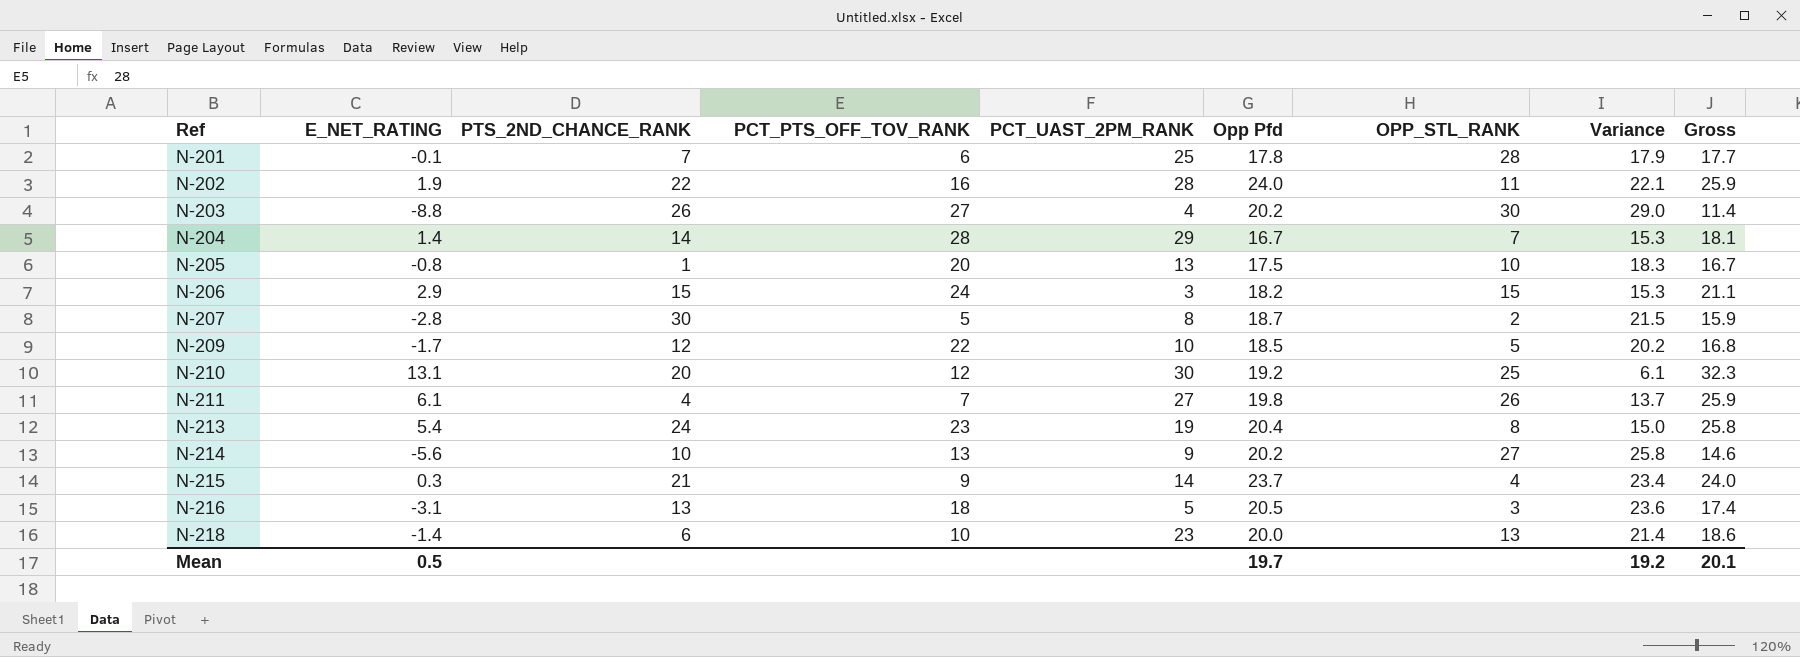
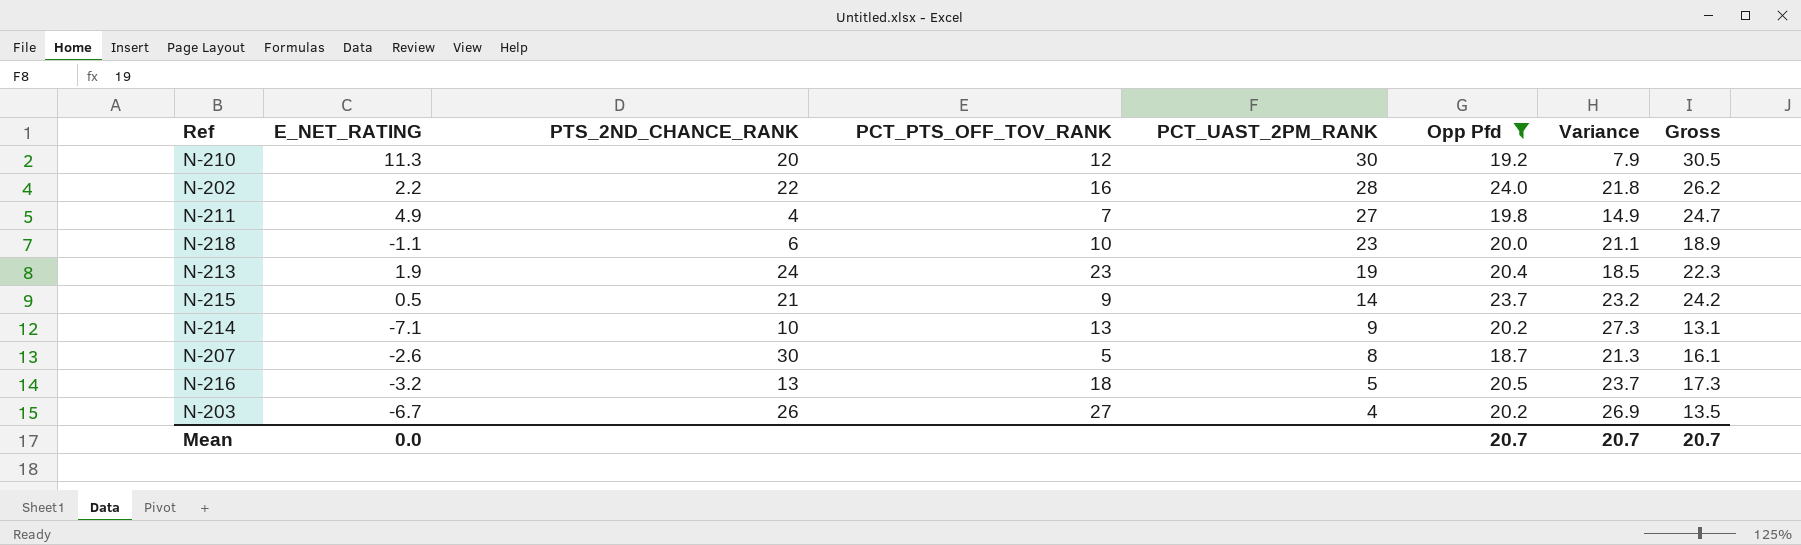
filter: none -> Opp Pfd >= 18.7
row order: Ref ascending -> PCT_UAST_2PM_RANK descending
column OPP_STL_RANK | position: 7 -> none
N-210 | E_NET_RATING: 13.1 -> 11.3
N-210 | Variance: 6.1 -> 7.9
N-210 | Gross: 32.3 -> 30.5
N-202 | E_NET_RATING: 1.9 -> 2.2
N-202 | Variance: 22.1 -> 21.8
N-202 | Gross: 25.9 -> 26.2
N-211 | E_NET_RATING: 6.1 -> 4.9
N-211 | Variance: 13.7 -> 14.9
N-211 | Gross: 25.9 -> 24.7
N-218 | E_NET_RATING: -1.4 -> -1.1
N-218 | Variance: 21.4 -> 21.1
N-218 | Gross: 18.6 -> 18.9
N-213 | E_NET_RATING: 5.4 -> 1.9
N-213 | Variance: 15.0 -> 18.5
N-213 | Gross: 25.8 -> 22.3
N-215 | E_NET_RATING: 0.3 -> 0.5
N-215 | Variance: 23.4 -> 23.2
N-215 | Gross: 24.0 -> 24.2
N-214 | E_NET_RATING: -5.6 -> -7.1
N-214 | Variance: 25.8 -> 27.3
N-214 | Gross: 14.6 -> 13.1
N-207 | E_NET_RATING: -2.8 -> -2.6
N-207 | Variance: 21.5 -> 21.3
N-207 | Gross: 15.9 -> 16.1
N-216 | E_NET_RATING: -3.1 -> -3.2
N-216 | Variance: 23.6 -> 23.7
N-216 | Gross: 17.4 -> 17.3
N-203 | E_NET_RATING: -8.8 -> -6.7
N-203 | Variance: 29.0 -> 26.9
N-203 | Gross: 11.4 -> 13.5
Mean | E_NET_RATING: 0.5 -> 0.0
Mean | Opp Pfd: 19.7 -> 20.7
Mean | Variance: 19.2 -> 20.7
Mean | Gross: 20.1 -> 20.7

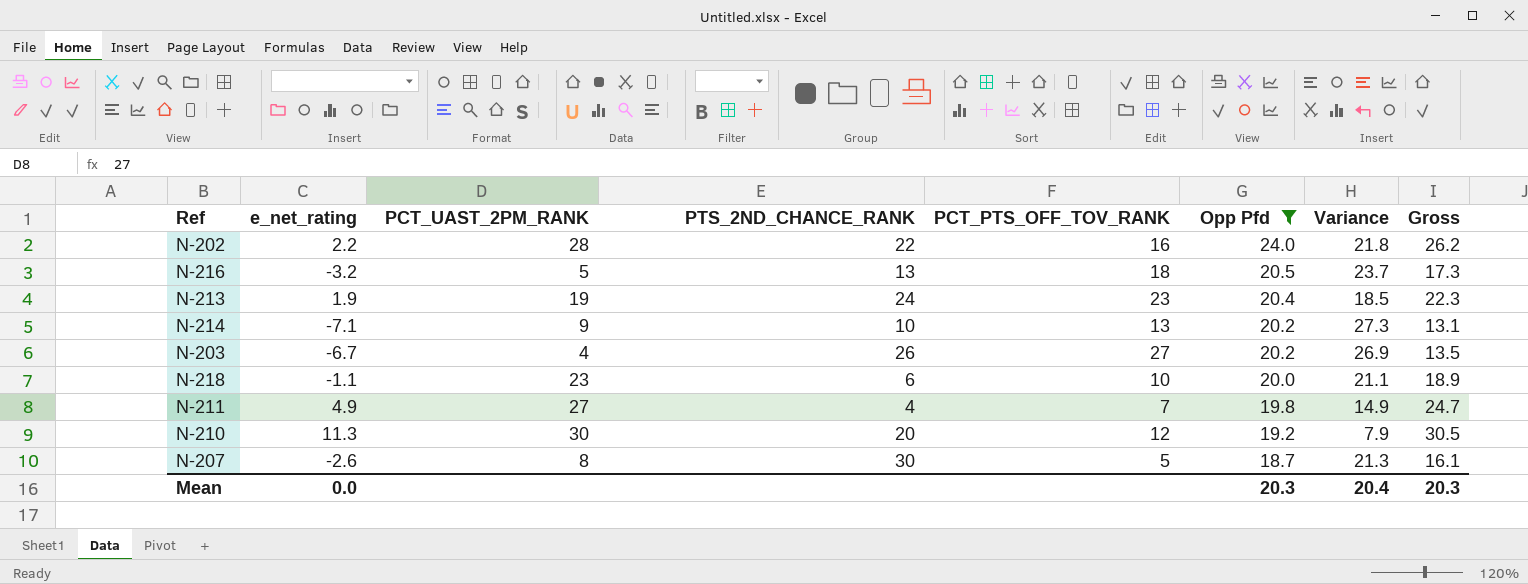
row order: PCT_UAST_2PM_RANK descending -> Opp Pfd descending
column name: E_NET_RATING -> e_net_rating
column PCT_UAST_2PM_RANK | position: 5 -> 3
row N-215: 0.5 | 21 | 9 | 14 | 23.7 | 23.2 | 24.2 -> none
Mean | Opp Pfd: 20.7 -> 20.3
Mean | Variance: 20.7 -> 20.4
Mean | Gross: 20.7 -> 20.3

